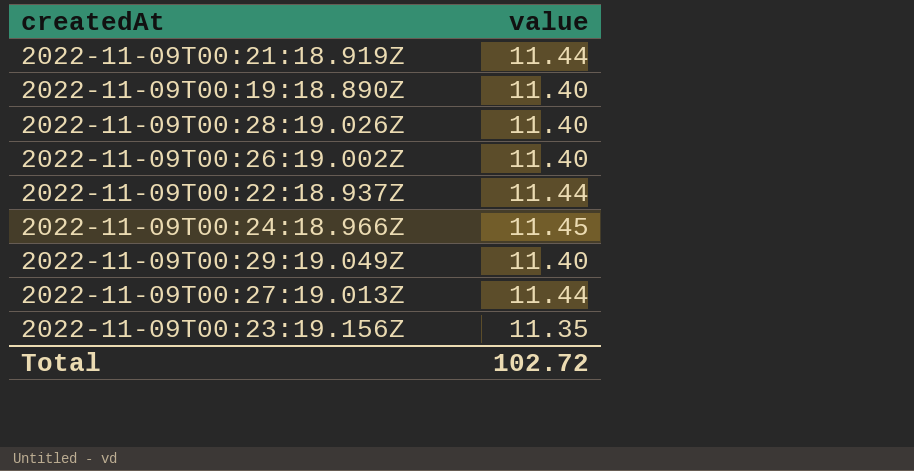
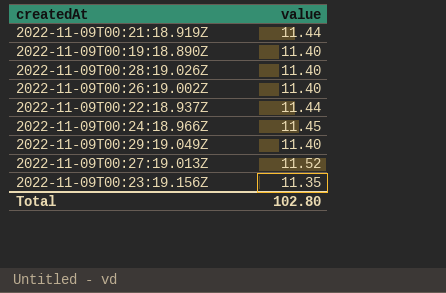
2022-11-09T00:27:19.013Z | value: 11.44 -> 11.52
Total | value: 102.72 -> 102.80

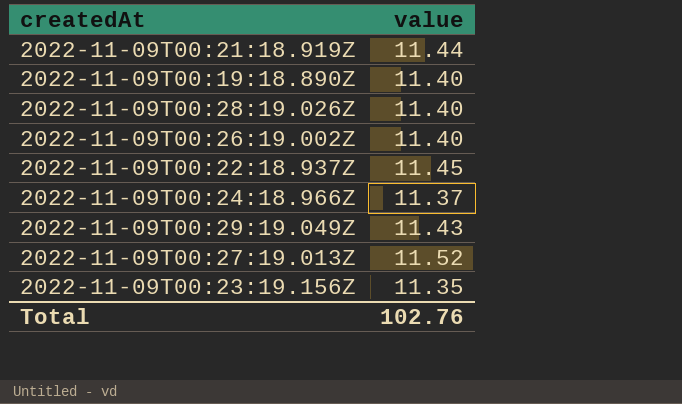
2022-11-09T00:22:18.937Z | value: 11.44 -> 11.45
2022-11-09T00:24:18.966Z | value: 11.45 -> 11.37
2022-11-09T00:29:19.049Z | value: 11.40 -> 11.43
Total | value: 102.80 -> 102.76

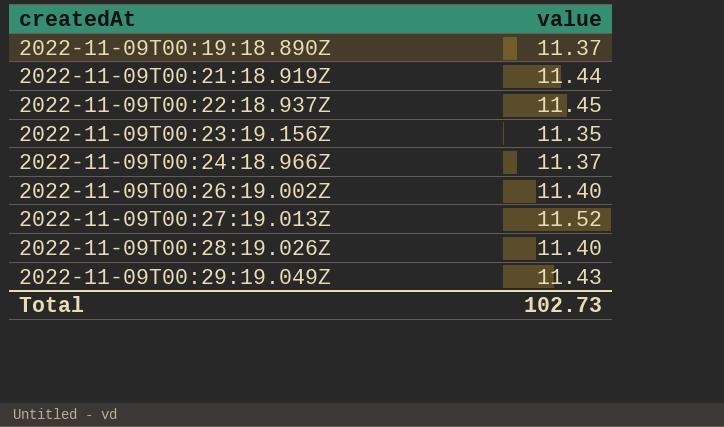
row order: none -> createdAt ascending
2022-11-09T00:19:18.890Z | value: 11.40 -> 11.37
Total | value: 102.76 -> 102.73

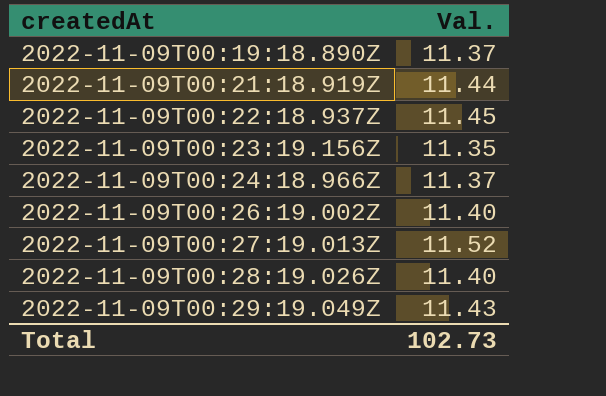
column name: value -> Val.

